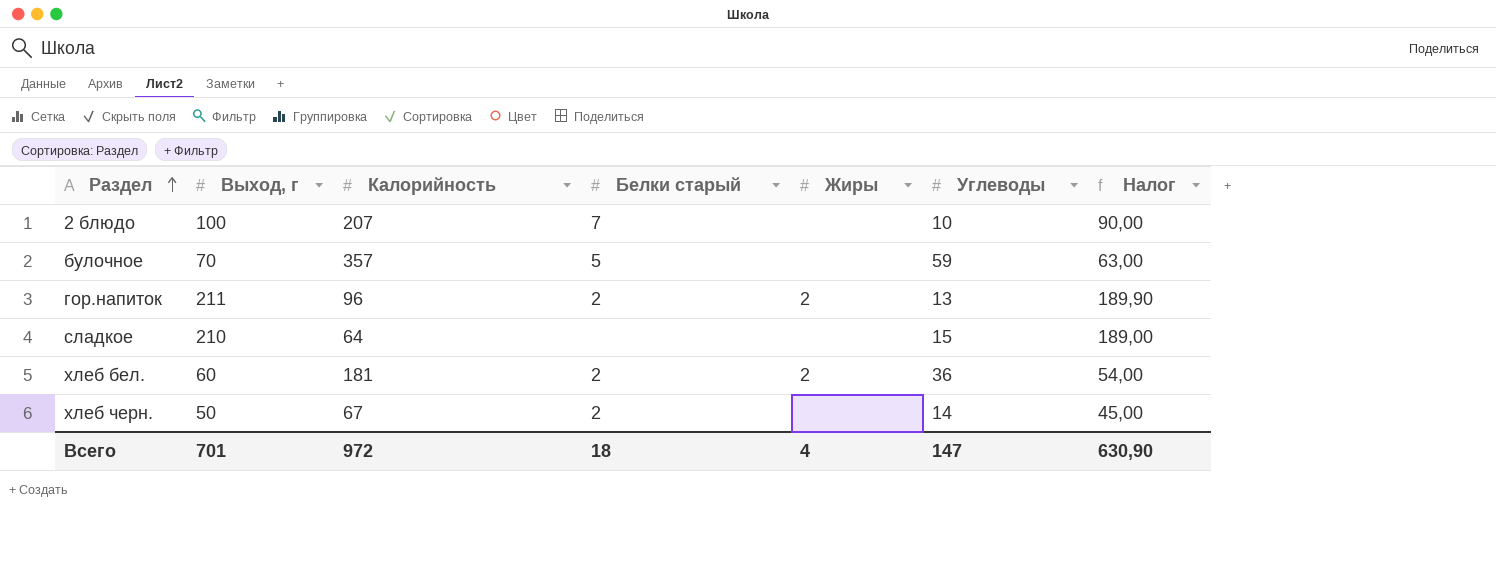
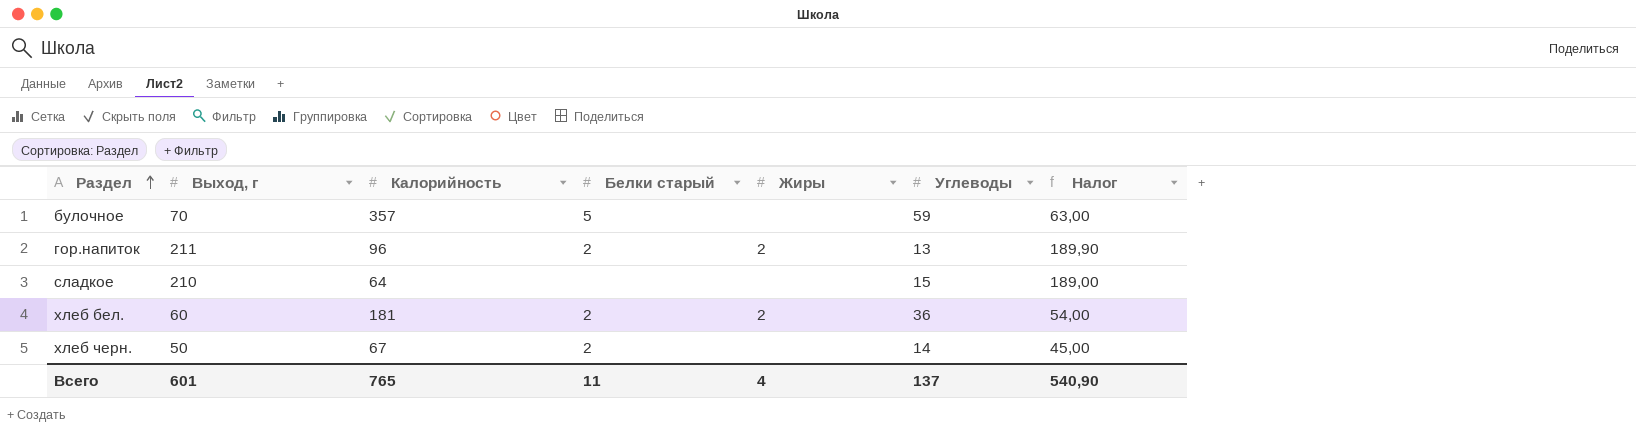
row 2 блюдо: 100 | 207 | 7 | none | 10 | 90,00 -> none
Всего | Выход, г: 701 -> 601
Всего | Калорийность: 972 -> 765
Всего | Белки старый: 18 -> 11
Всего | Углеводы: 147 -> 137
Всего | Налог: 630,90 -> 540,90

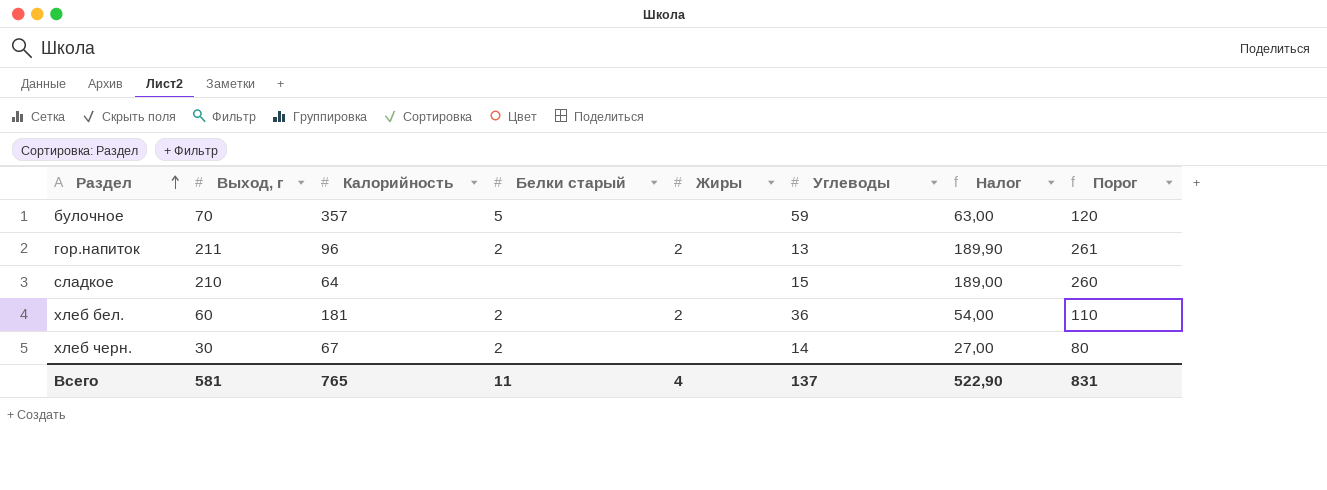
column Порог | formula: none -> [Выход, г] + 50
хлеб черн. | Выход, г: 50 -> 30
хлеб черн. | Налог: 45,00 -> 27,00
Всего | Выход, г: 601 -> 581
Всего | Налог: 540,90 -> 522,90

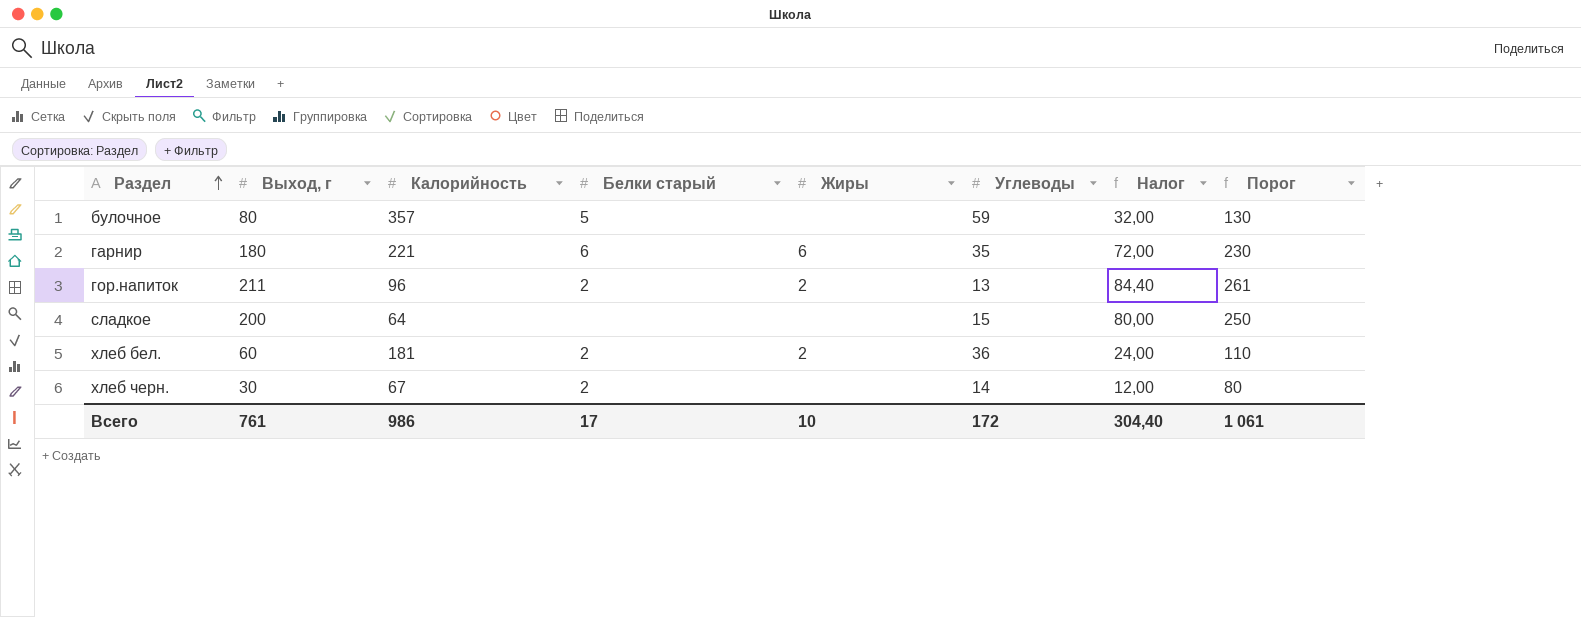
column Налог | formula: [Выход, г] * 0,9 -> [Выход, г] * 0,4
булочное | Выход, г: 70 -> 80
булочное | Порог: 120 -> 130
row гарнир: none -> 180 | 221 | 6 | 6 | 35 | 72,00 | 230
сладкое | Выход, г: 210 -> 200
сладкое | Порог: 260 -> 250
Всего | Выход, г: 581 -> 761
Всего | Калорийность: 765 -> 986
Всего | Белки старый: 11 -> 17
Всего | Жиры: 4 -> 10
Всего | Углеводы: 137 -> 172
Всего | Налог: 522,90 -> 304,40
Всего | Порог: 831 -> 1 061

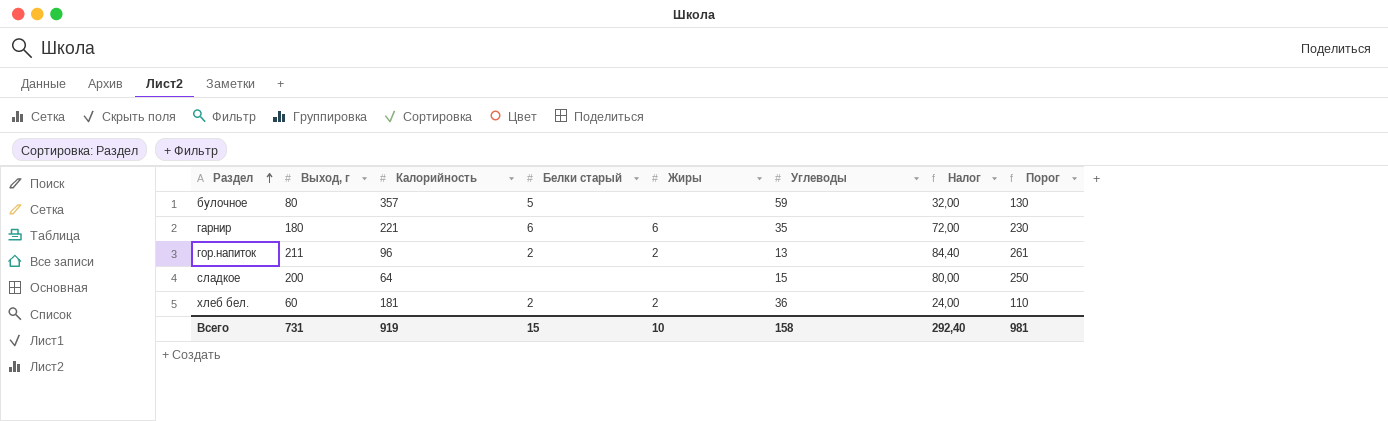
row хлеб черн.: 30 | 67 | 2 | none | 14 | 12,00 | 80 -> none
Всего | Выход, г: 761 -> 731
Всего | Калорийность: 986 -> 919
Всего | Белки старый: 17 -> 15
Всего | Углеводы: 172 -> 158
Всего | Налог: 304,40 -> 292,40
Всего | Порог: 1 061 -> 981

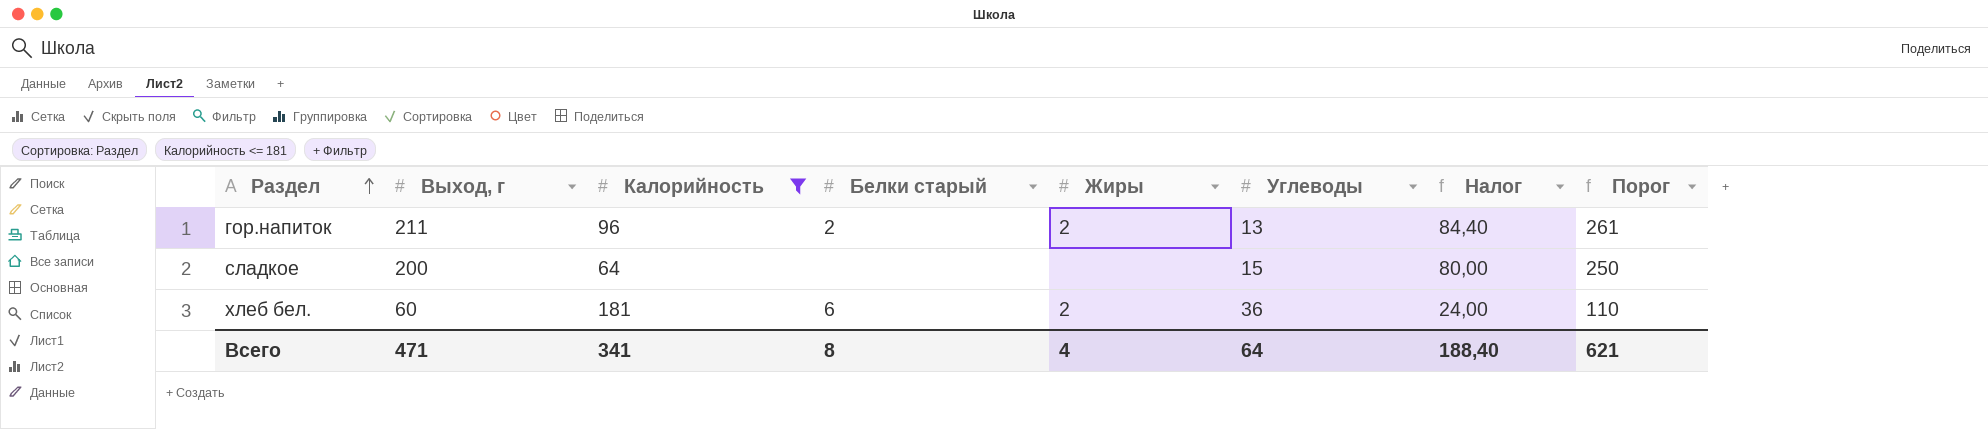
filter: none -> Калорийность <= 181
хлеб бел. | Белки старый: 2 -> 6
Всего | Выход, г: 731 -> 471
Всего | Калорийность: 919 -> 341
Всего | Белки старый: 15 -> 8
Всего | Жиры: 10 -> 4
Всего | Углеводы: 158 -> 64
Всего | Налог: 292,40 -> 188,40
Всего | Порог: 981 -> 621

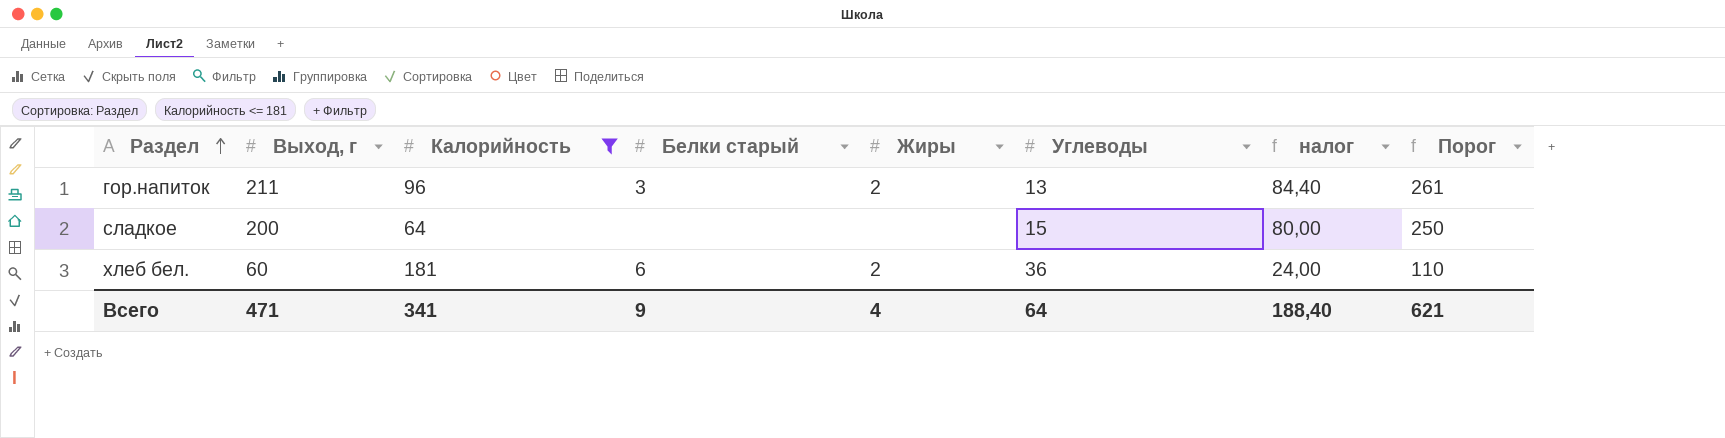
column name: Налог -> налог
гор.напиток | Белки старый: 2 -> 3
Всего | Белки старый: 8 -> 9

